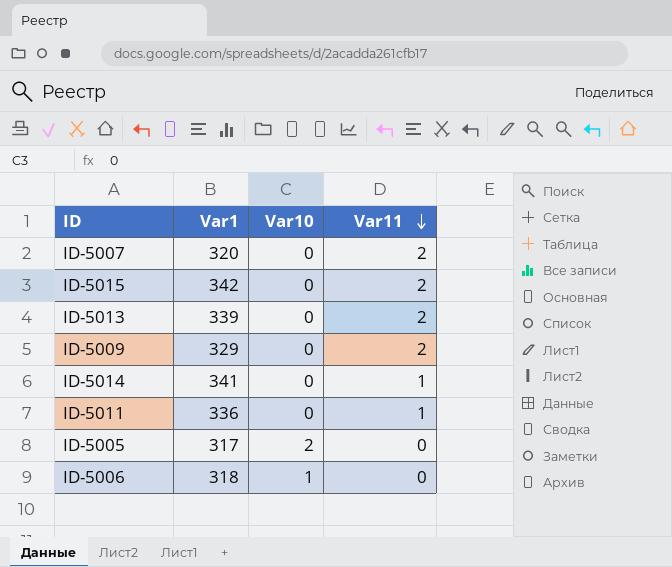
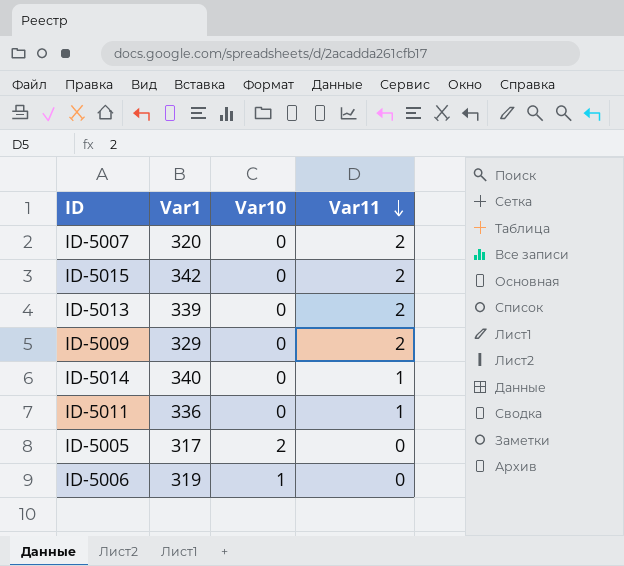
ID-5014 | Var1: 341 -> 340
ID-5006 | Var1: 318 -> 319

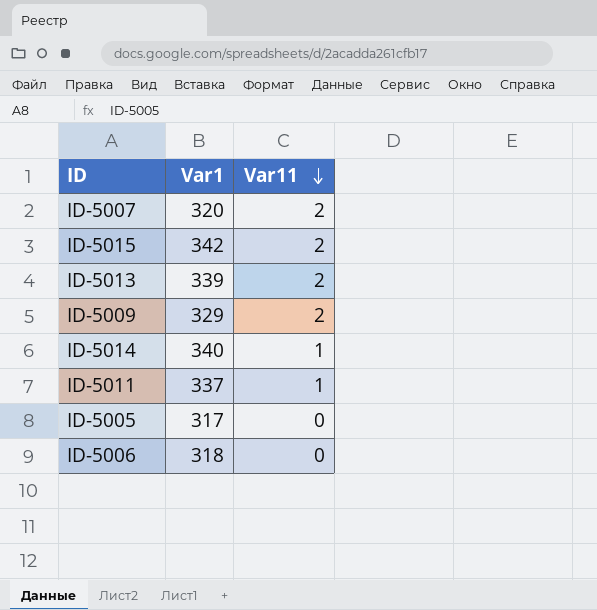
column Var10 | position: 3 -> none
ID-5011 | Var1: 336 -> 337
ID-5006 | Var1: 319 -> 318

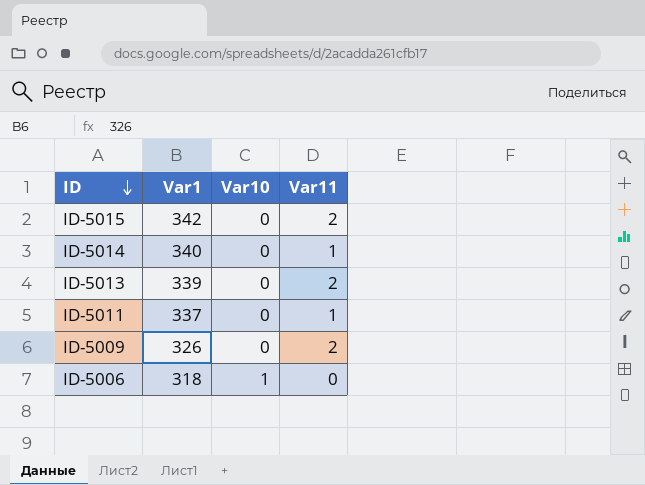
row order: Var11 descending -> ID descending
column Var10 | position: none -> 3
row ID-5007: 320 | 2 -> none
row ID-5005: 317 | 0 -> none
ID-5009 | Var1: 329 -> 326

